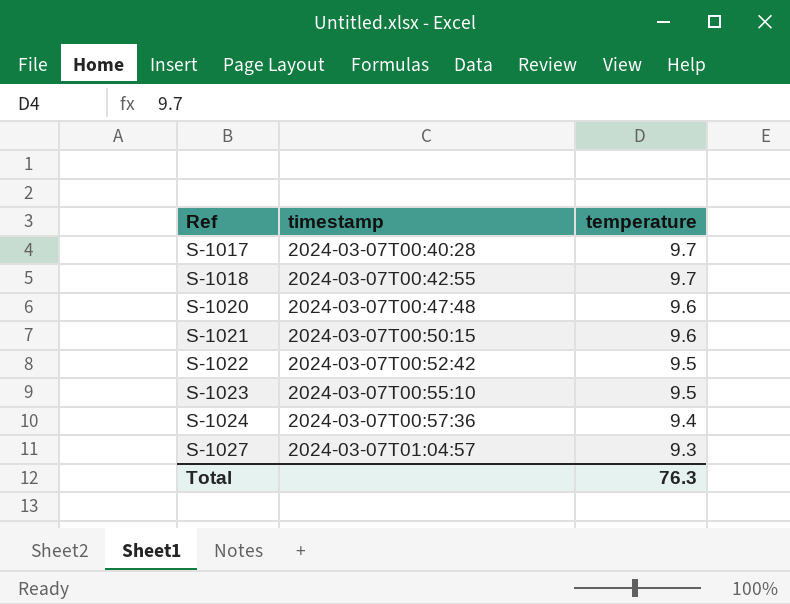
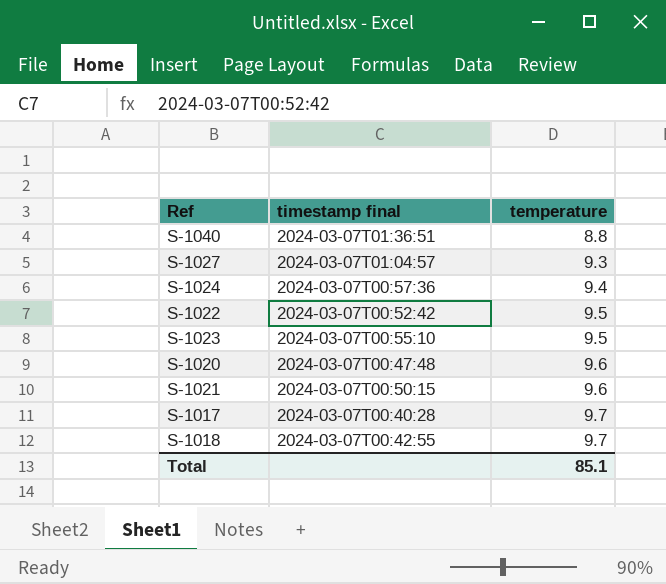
row order: Ref ascending -> temperature ascending
column name: timestamp -> timestamp final
row S-1040: none -> 2024-03-07T01:36:51 | 8.8
Total | temperature: 76.3 -> 85.1

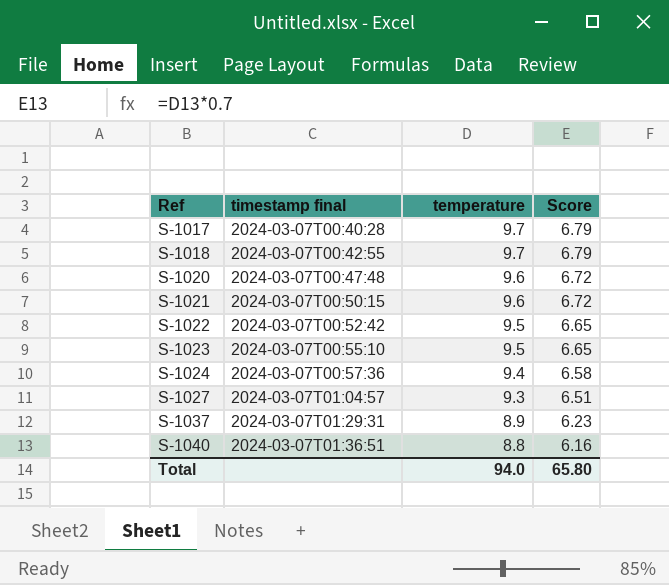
row order: temperature ascending -> Ref ascending
column Score | formula: none -> [temperature] * 0.7
row S-1037: none -> 2024-03-07T01:29:31 | 8.9 | 6.23
Total | temperature: 85.1 -> 94.0

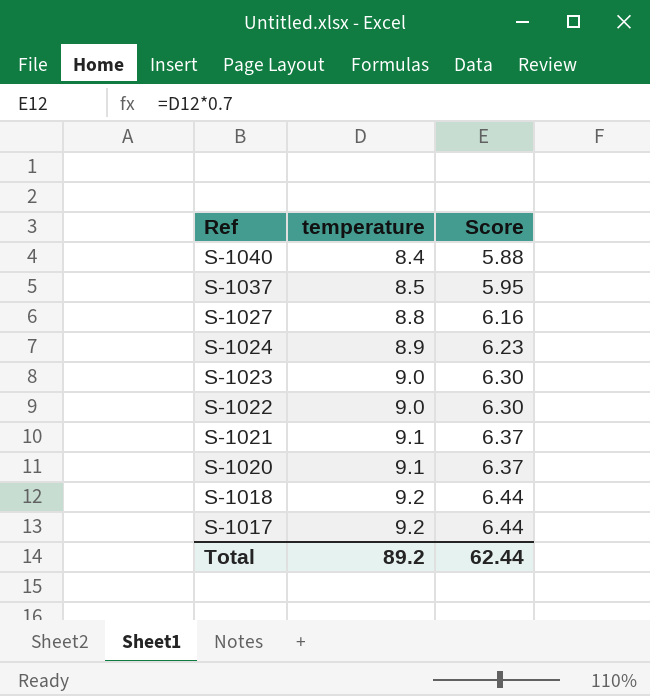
row order: Ref ascending -> Ref descending
column timestamp final | position: 2 -> none
S-1040 | temperature: 8.8 -> 8.4
S-1040 | Score: 6.16 -> 5.88
S-1037 | temperature: 8.9 -> 8.5
S-1037 | Score: 6.23 -> 5.95
S-1027 | temperature: 9.3 -> 8.8
S-1027 | Score: 6.51 -> 6.16
S-1024 | temperature: 9.4 -> 8.9
S-1024 | Score: 6.58 -> 6.23
S-1023 | temperature: 9.5 -> 9.0
S-1023 | Score: 6.65 -> 6.30
S-1022 | temperature: 9.5 -> 9.0
S-1022 | Score: 6.65 -> 6.30
S-1021 | temperature: 9.6 -> 9.1
S-1021 | Score: 6.72 -> 6.37
S-1020 | temperature: 9.6 -> 9.1
S-1020 | Score: 6.72 -> 6.37
S-1018 | temperature: 9.7 -> 9.2
S-1018 | Score: 6.79 -> 6.44
S-1017 | temperature: 9.7 -> 9.2
S-1017 | Score: 6.79 -> 6.44
Total | temperature: 94.0 -> 89.2
Total | Score: 65.80 -> 62.44

